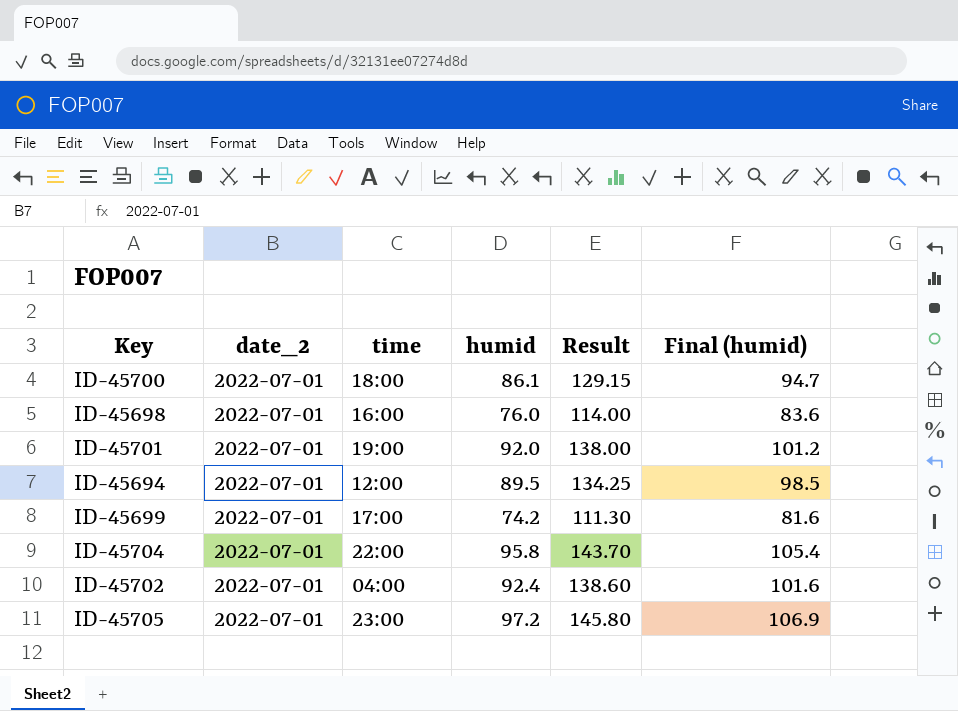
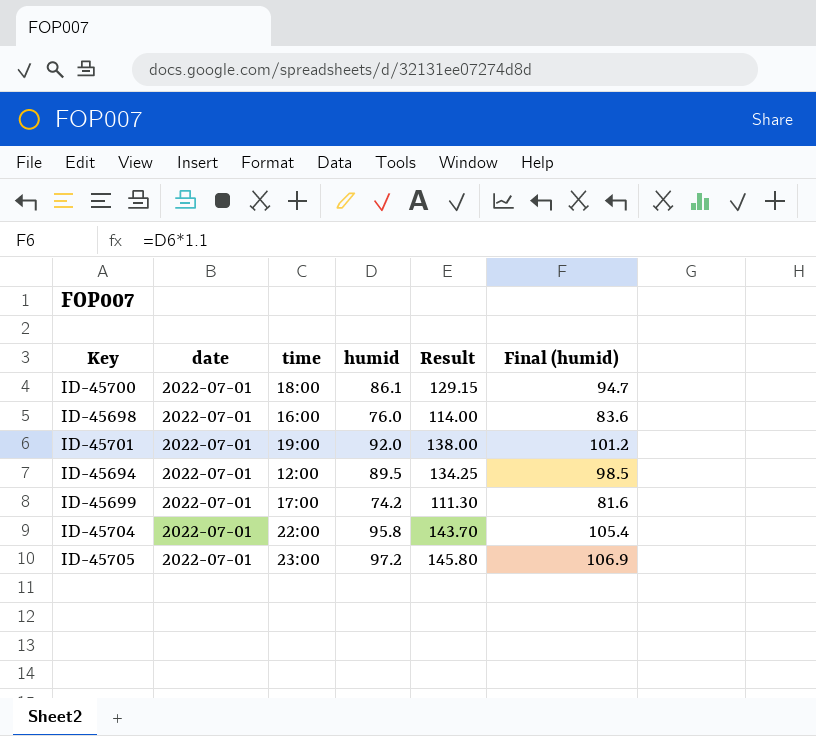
column name: date_2 -> date
row ID-45702: 2022-07-01 | 04:00 | 92.4 | 138.60 | 101.6 -> none

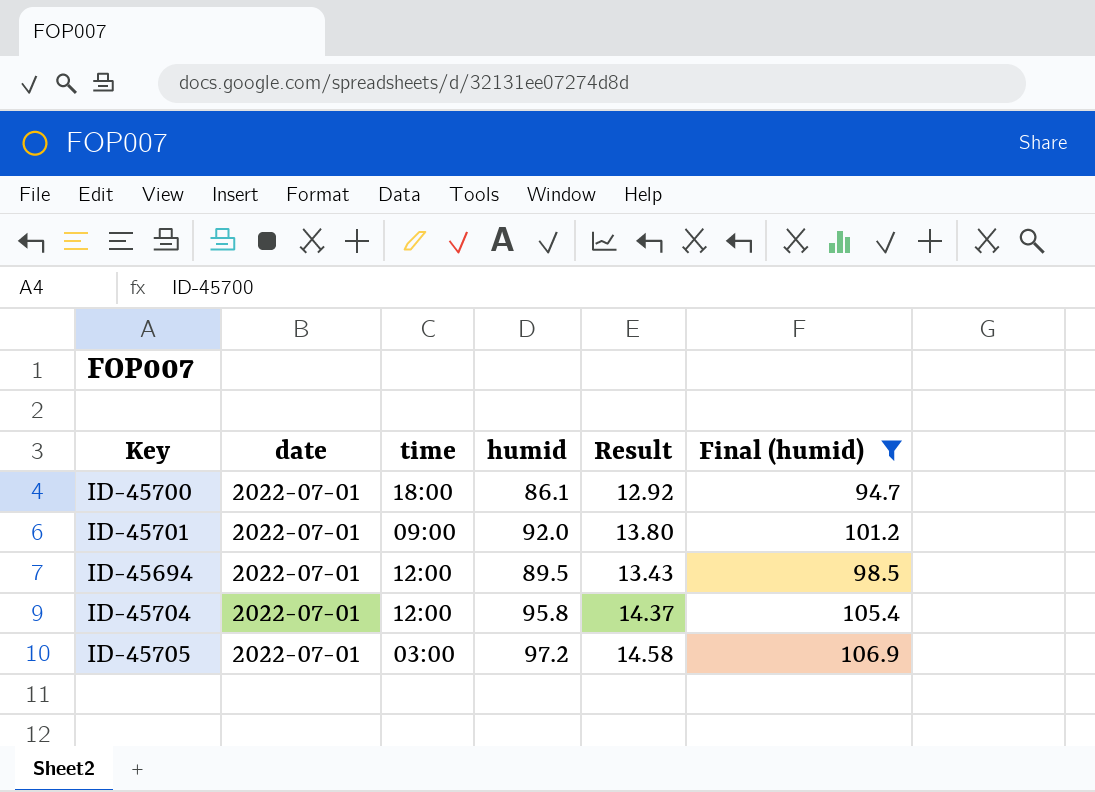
filter: none -> Final (humid) >= 94.7
column Result | formula: [humid] * 1.5 -> [humid] * 0.15
ID-45701 | time: 19:00 -> 09:00
ID-45704 | time: 22:00 -> 12:00
ID-45705 | time: 23:00 -> 03:00

